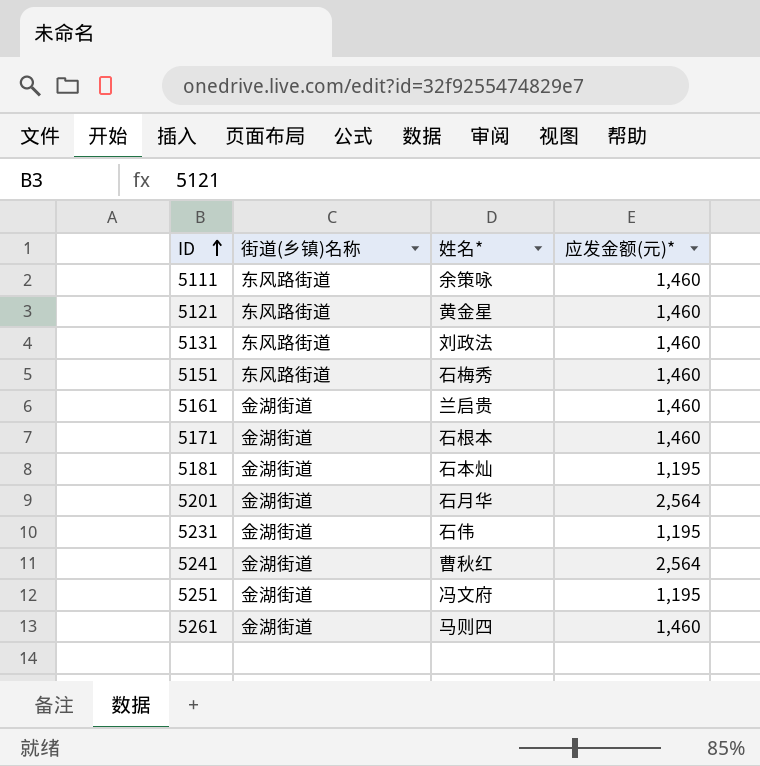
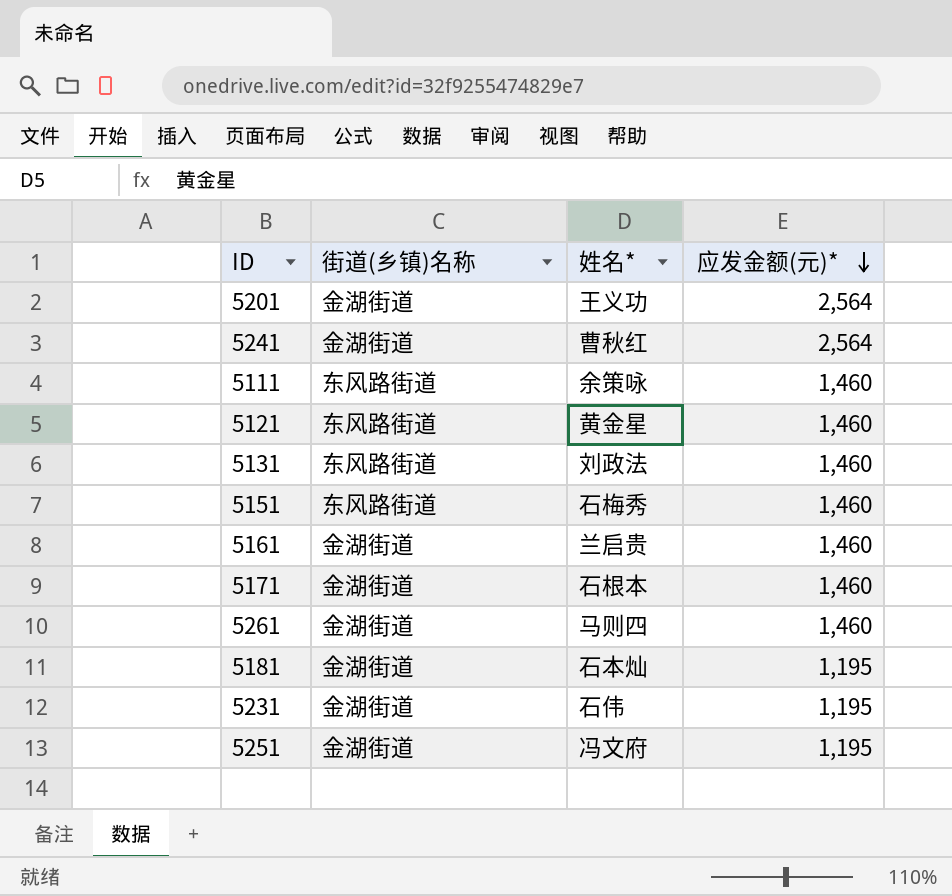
row order: ID ascending -> 应发金额(元)* descending
5201 | 姓名*: 石月华 -> 王义功

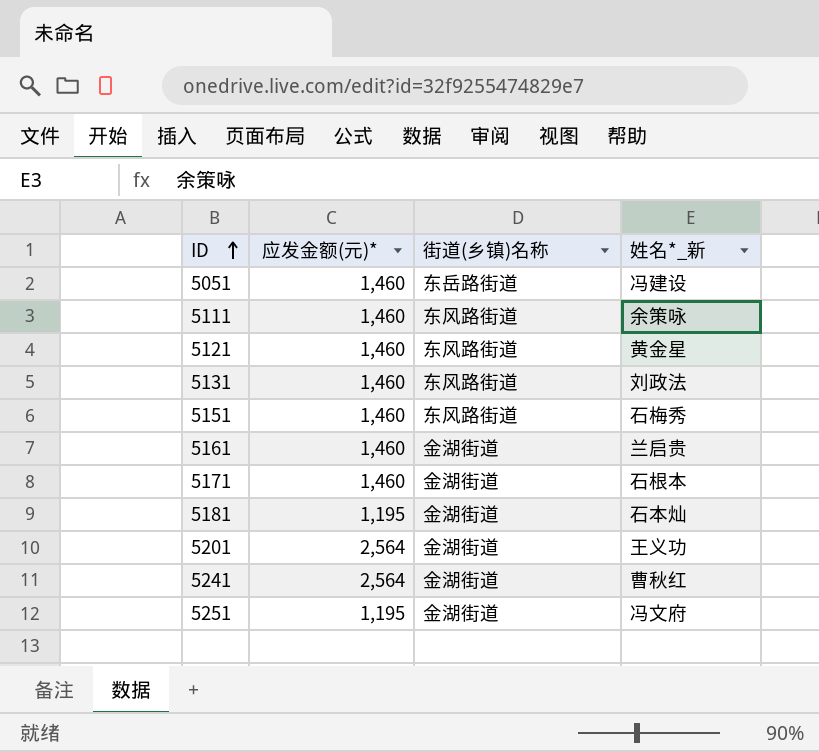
row order: 应发金额(元)* descending -> ID ascending
column 应发金额(元)* | position: 4 -> 2
column name: 姓名* -> 姓名*_新
row 5261: 金湖街道 | 马则四 | 1,460 -> none
row 5231: 金湖街道 | 石伟 | 1,195 -> none
row 5051: none -> 1,460 | 东岳路街道 | 冯建设

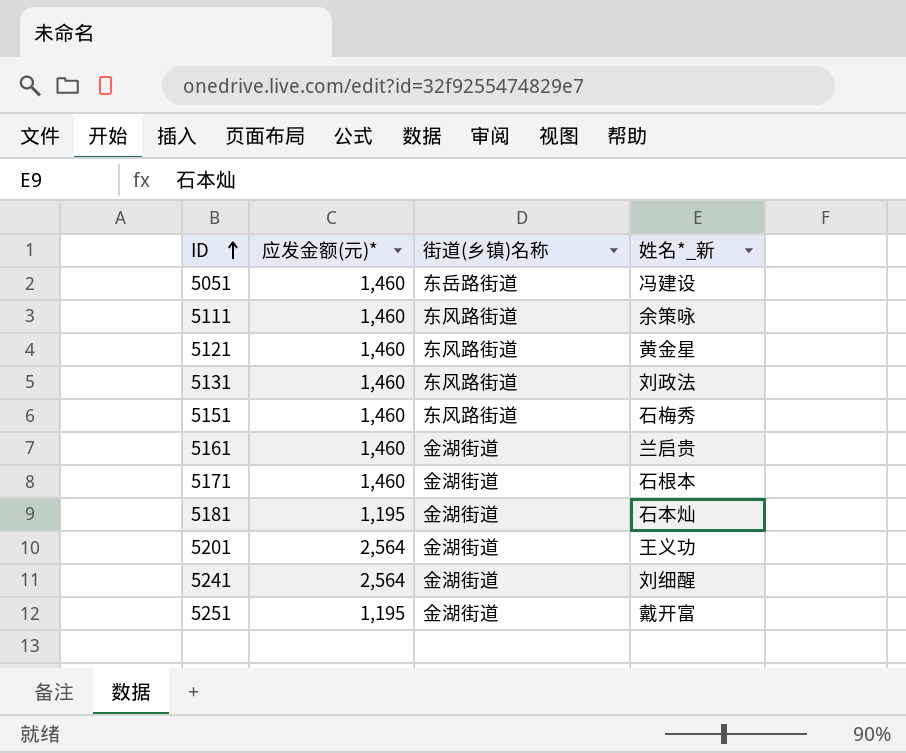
5241 | 姓名*_新: 曹秋红 -> 刘细醒
5251 | 姓名*_新: 冯文府 -> 戴开富

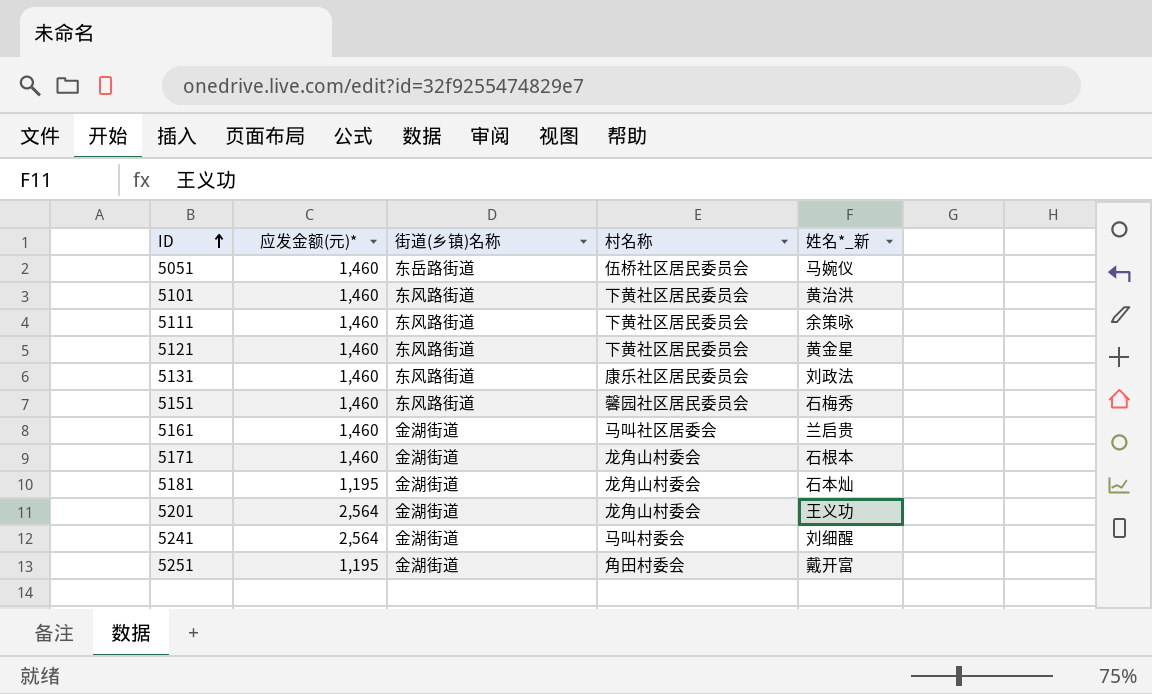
column 村名称 | position: none -> 4
5051 | 姓名*_新: 冯建设 -> 马婉仪
row 5101: none -> 1,460 | 东风路街道 | 下黄社区居民委员会 | 黄治洪

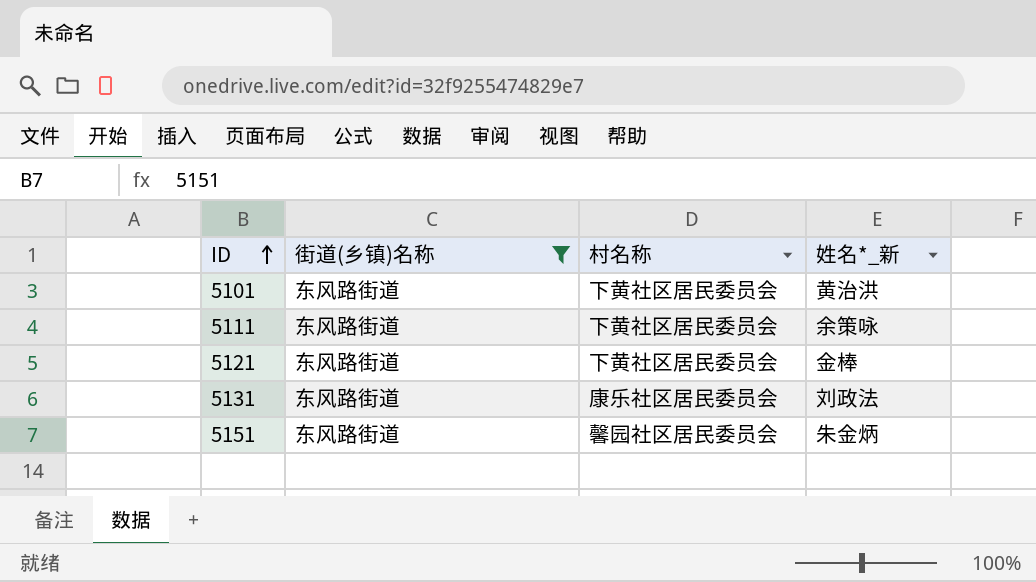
filter: none -> 街道(乡镇)名称 = 东风路街道
column 应发金额(元)* | position: 2 -> none
5121 | 姓名*_新: 黄金星 -> 金棒
5151 | 姓名*_新: 石梅秀 -> 朱金炳

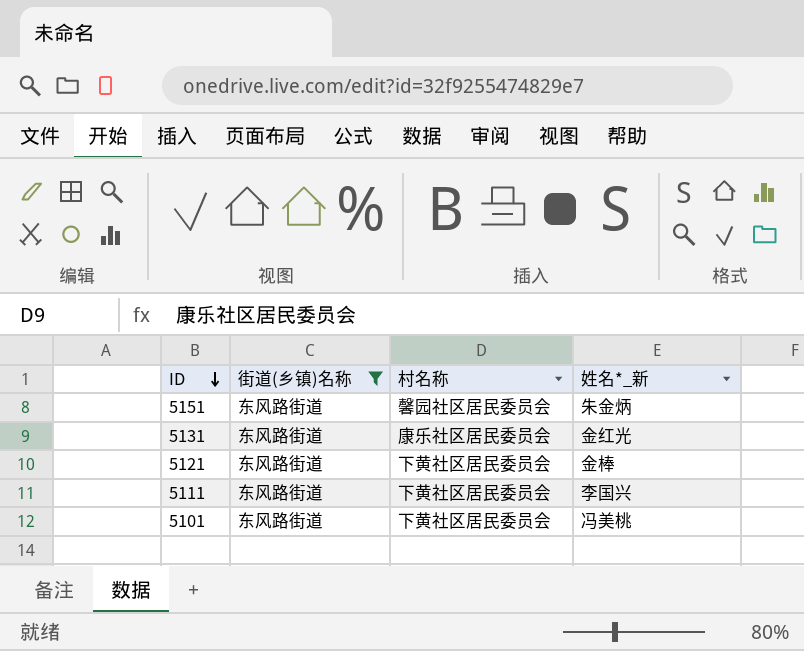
row order: ID ascending -> ID descending
5131 | 姓名*_新: 刘政法 -> 金红光
5111 | 姓名*_新: 余策咏 -> 李国兴
5101 | 姓名*_新: 黄治洪 -> 冯美桃

